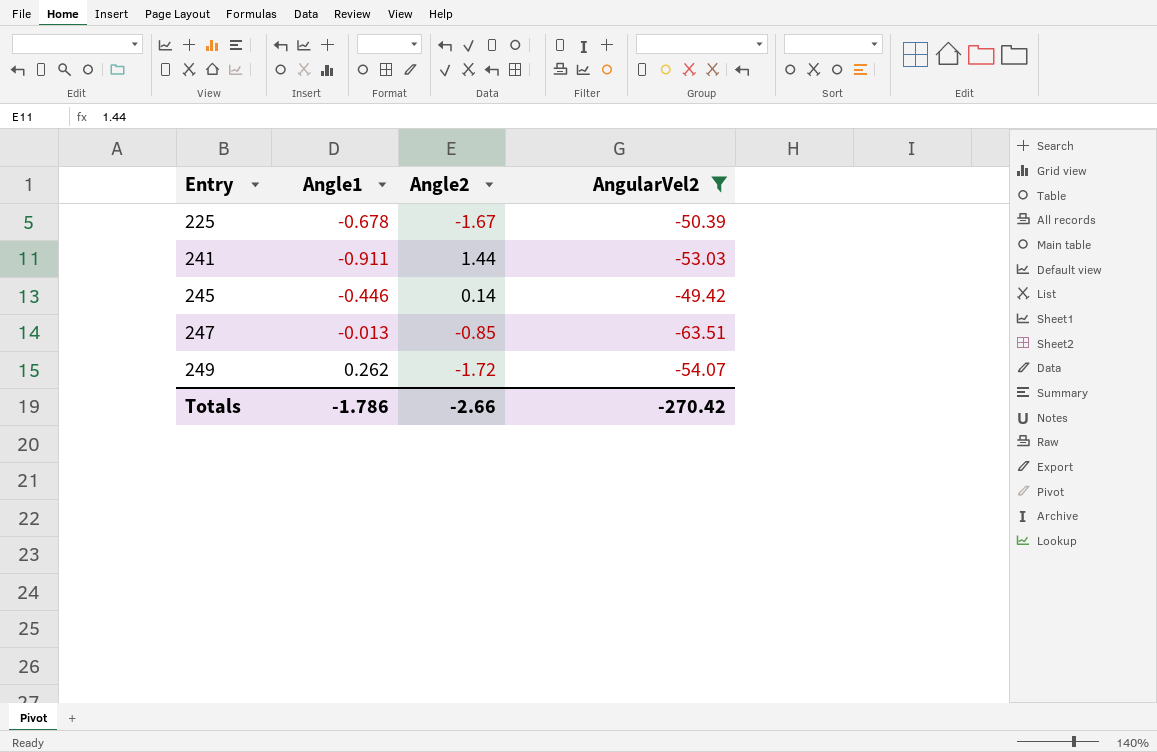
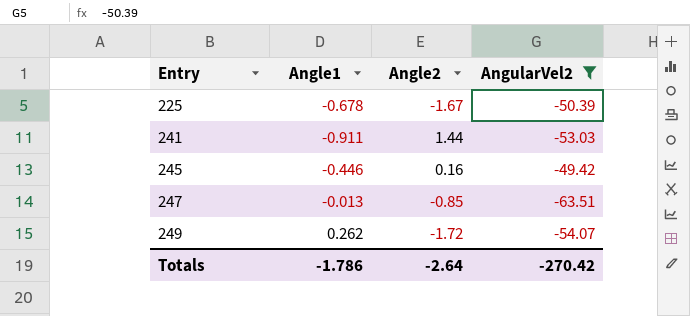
245 | Angle2: 0.14 -> 0.16
Totals | Angle2: -2.66 -> -2.64

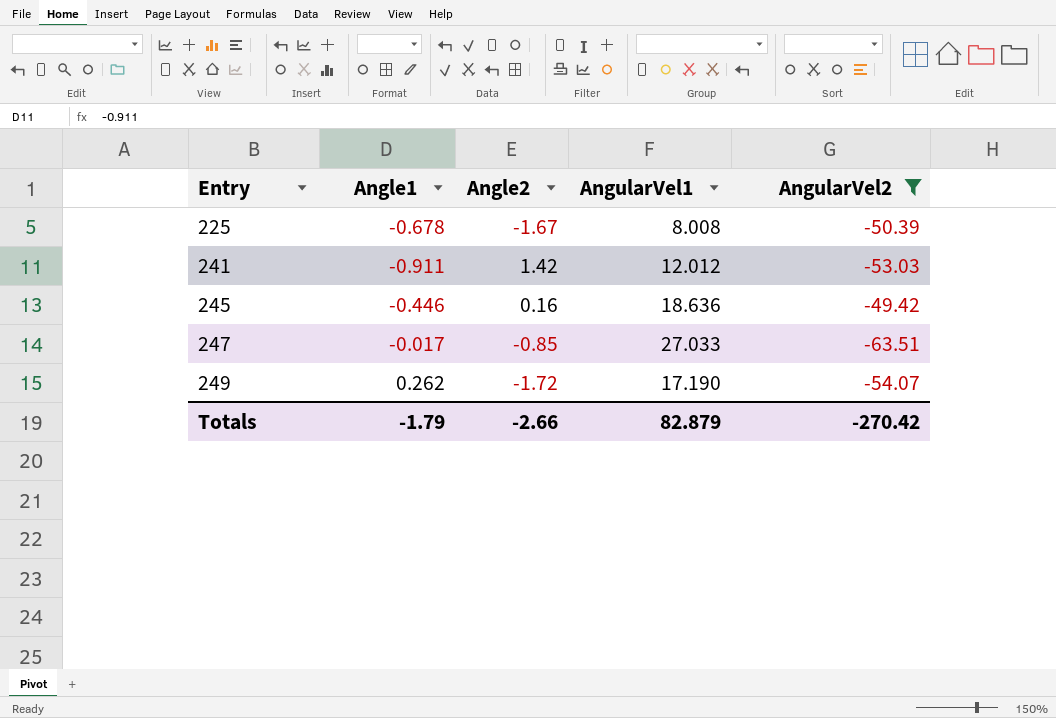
column AngularVel1 | position: none -> 4
241 | Angle2: 1.44 -> 1.42
247 | Angle1: -0.013 -> -0.017
Totals | Angle1: -1.786 -> -1.79
Totals | Angle2: -2.64 -> -2.66

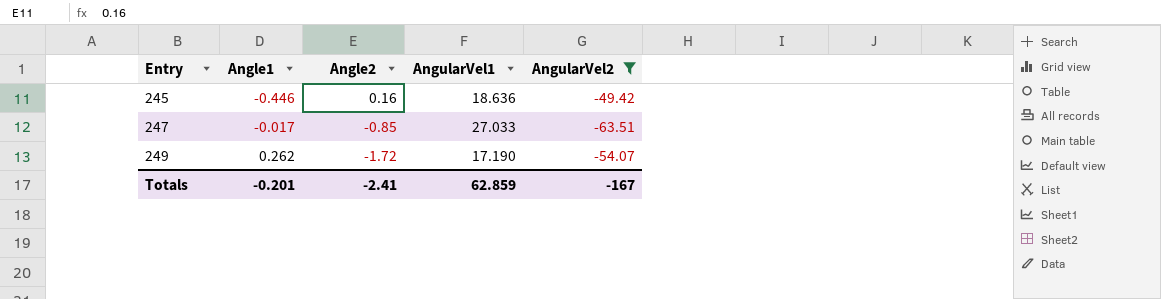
row 225: -0.678 | -1.67 | 8.008 | -50.39 -> none
row 241: -0.911 | 1.42 | 12.012 | -53.03 -> none
Totals | Angle1: -1.79 -> -0.201
Totals | Angle2: -2.66 -> -2.41
Totals | AngularVel1: 82.879 -> 62.859
Totals | AngularVel2: -270.42 -> -167

